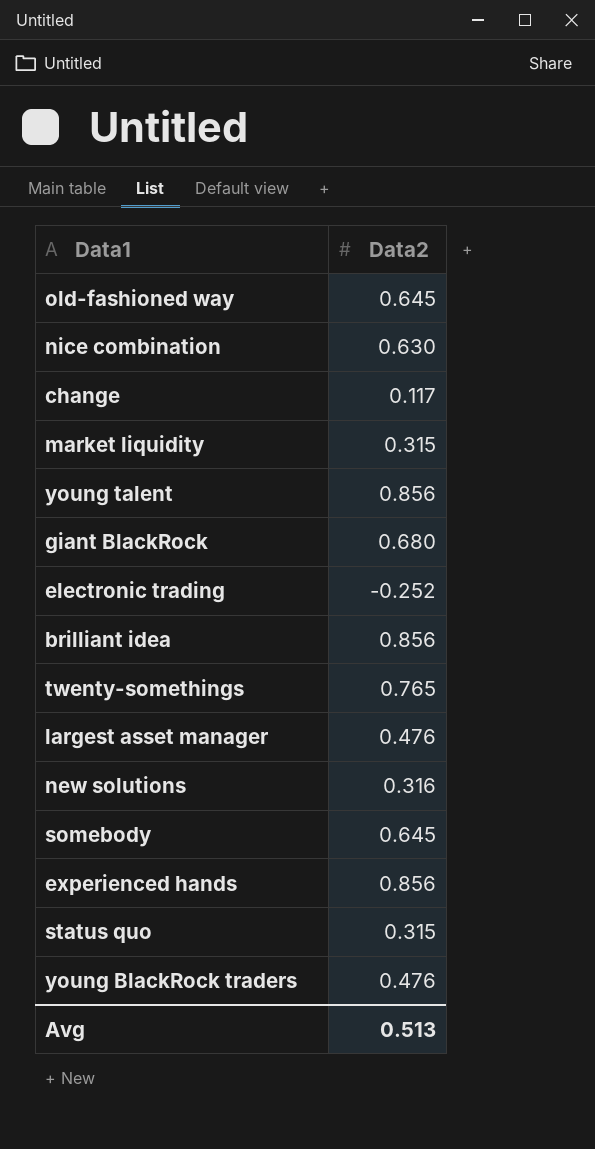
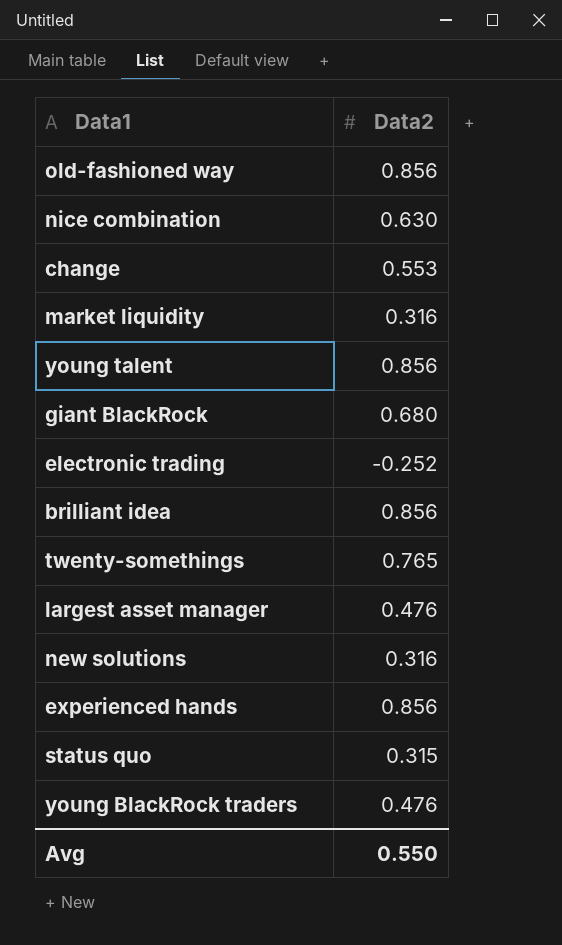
row somebody: 0.645 -> none
old-fashioned way | Data2: 0.645 -> 0.856
change | Data2: 0.117 -> 0.553
market liquidity | Data2: 0.315 -> 0.316
Avg | Data2: 0.513 -> 0.550

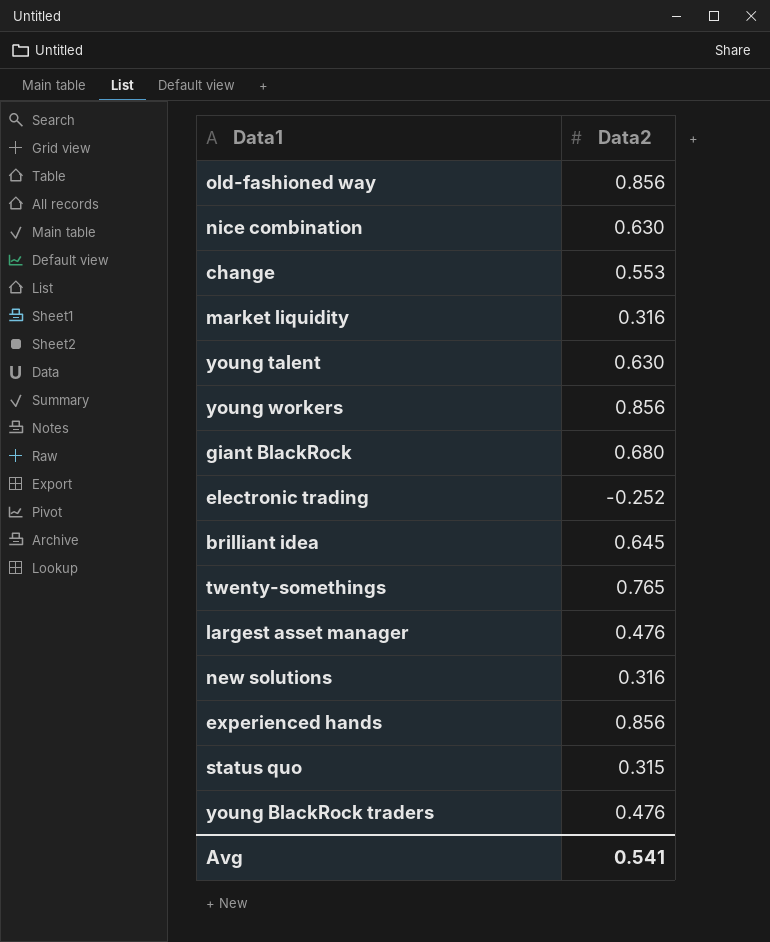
young talent | Data2: 0.856 -> 0.630
row young workers: none -> 0.856
brilliant idea | Data2: 0.856 -> 0.645
Avg | Data2: 0.550 -> 0.541

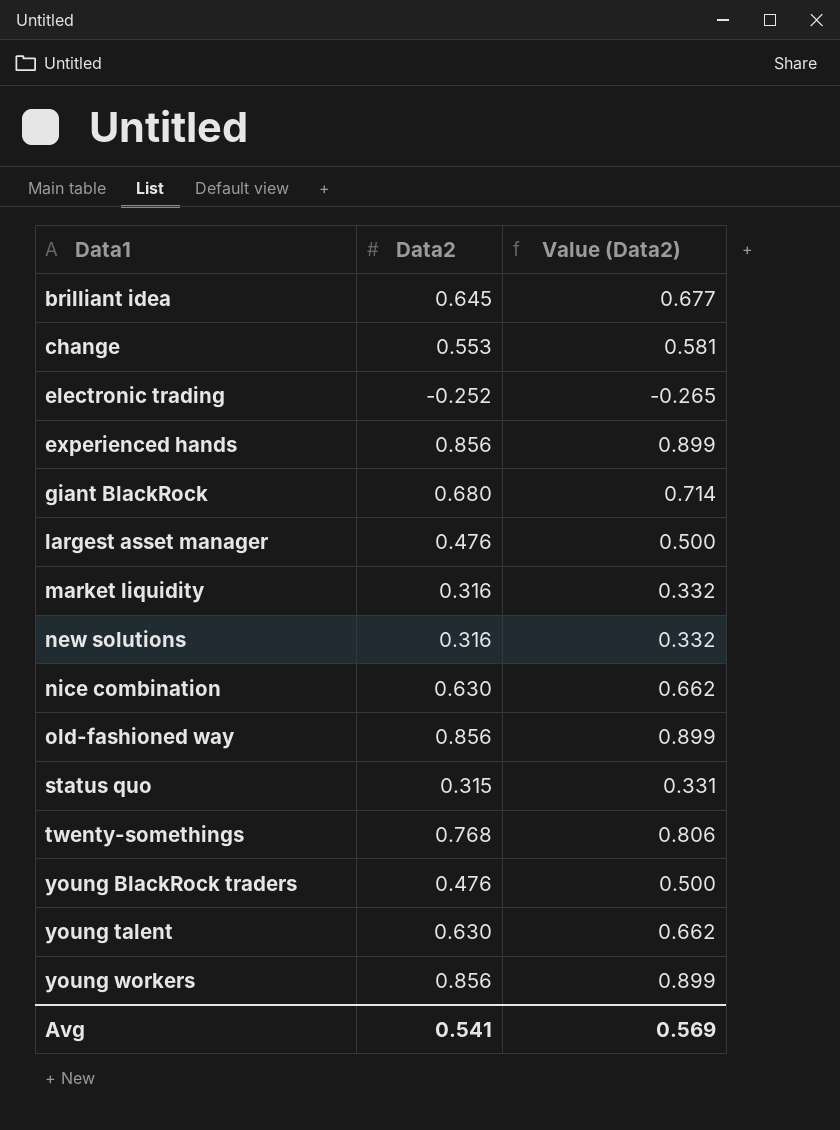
row order: none -> Data1 ascending
column Value (Data2) | formula: none -> [Data2] * 1.05
twenty-somethings | Data2: 0.765 -> 0.768

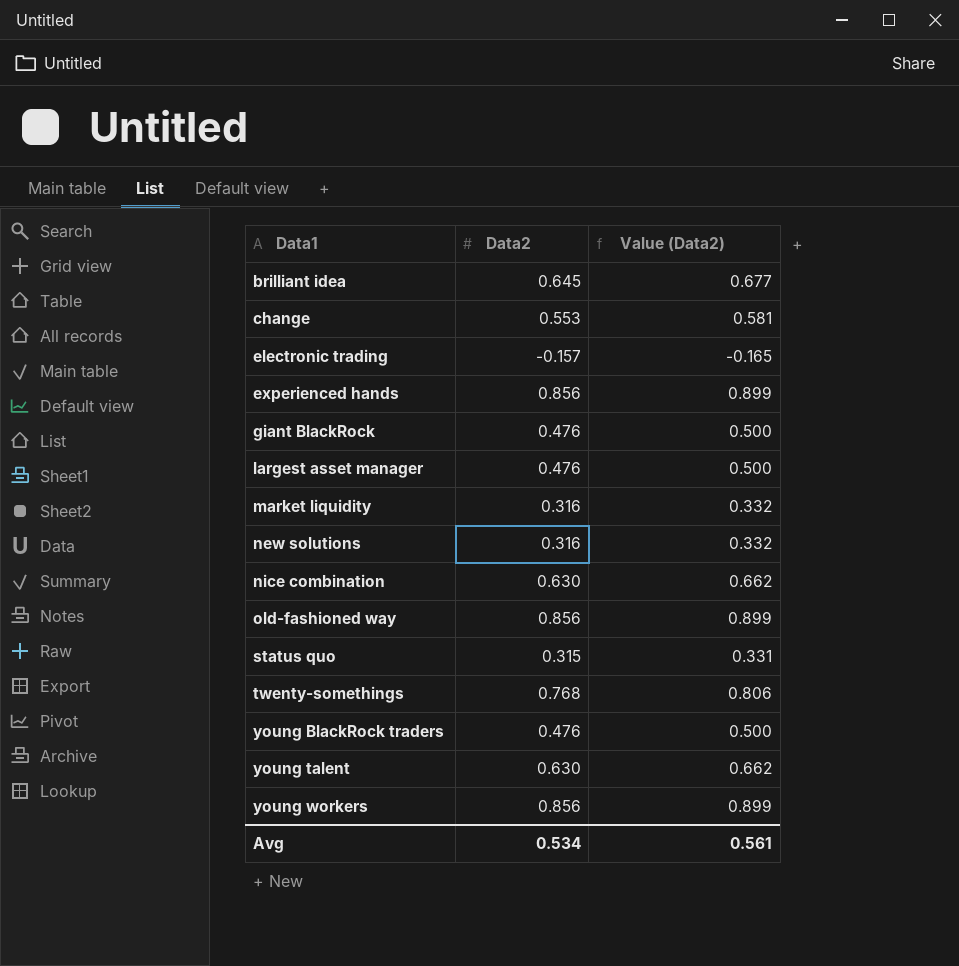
electronic trading | Data2: -0.252 -> -0.157
electronic trading | Value (Data2): -0.265 -> -0.165
giant BlackRock | Data2: 0.680 -> 0.476
giant BlackRock | Value (Data2): 0.714 -> 0.500
Avg | Data2: 0.541 -> 0.534
Avg | Value (Data2): 0.569 -> 0.561

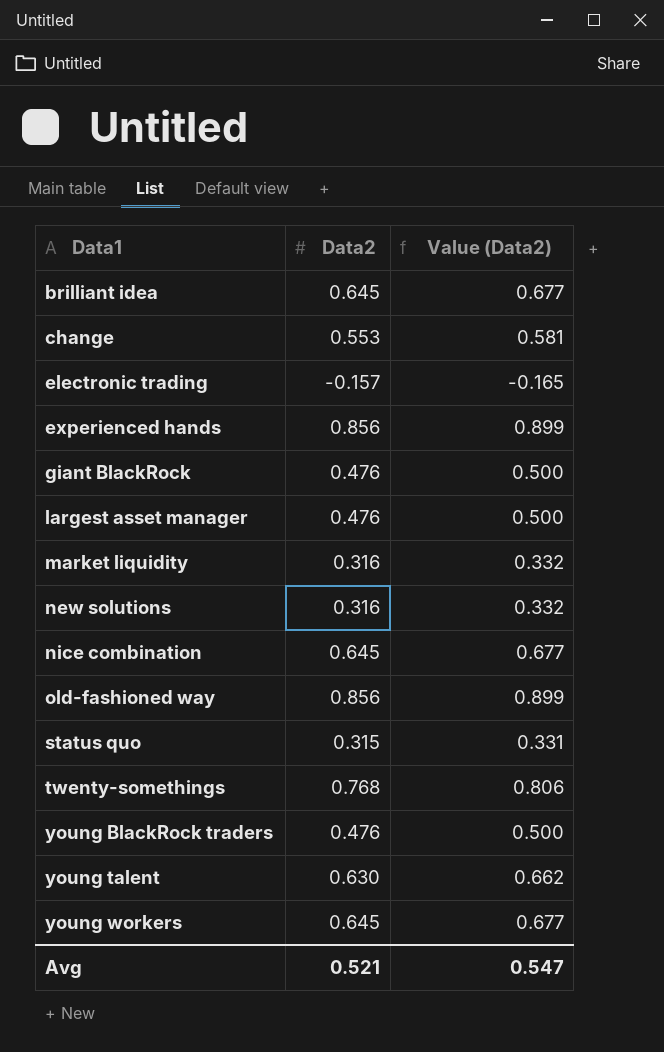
nice combination | Data2: 0.630 -> 0.645
nice combination | Value (Data2): 0.662 -> 0.677
young workers | Data2: 0.856 -> 0.645
young workers | Value (Data2): 0.899 -> 0.677
Avg | Data2: 0.534 -> 0.521
Avg | Value (Data2): 0.561 -> 0.547

